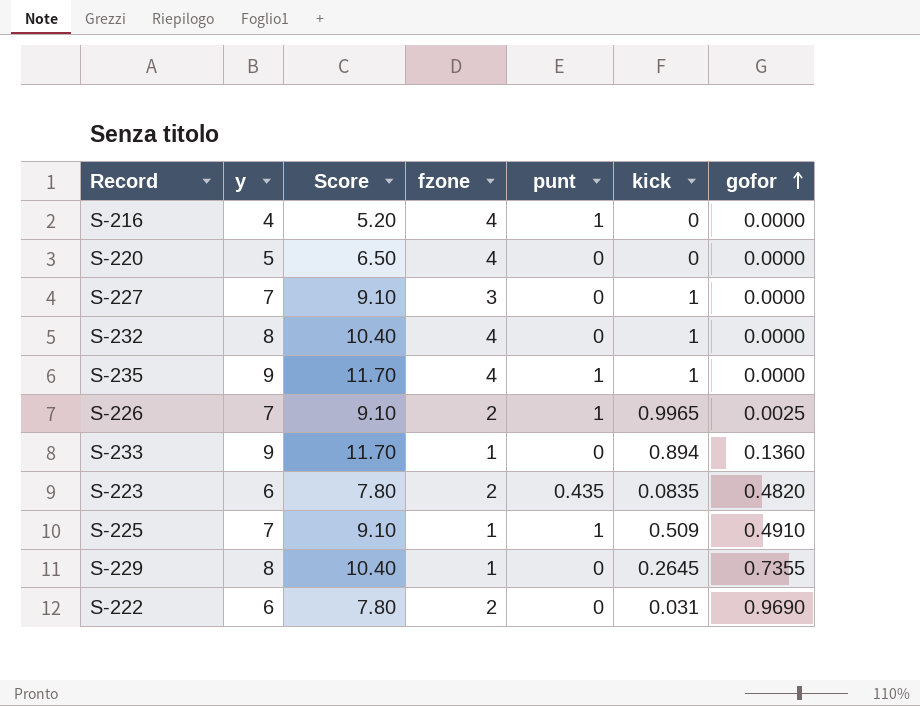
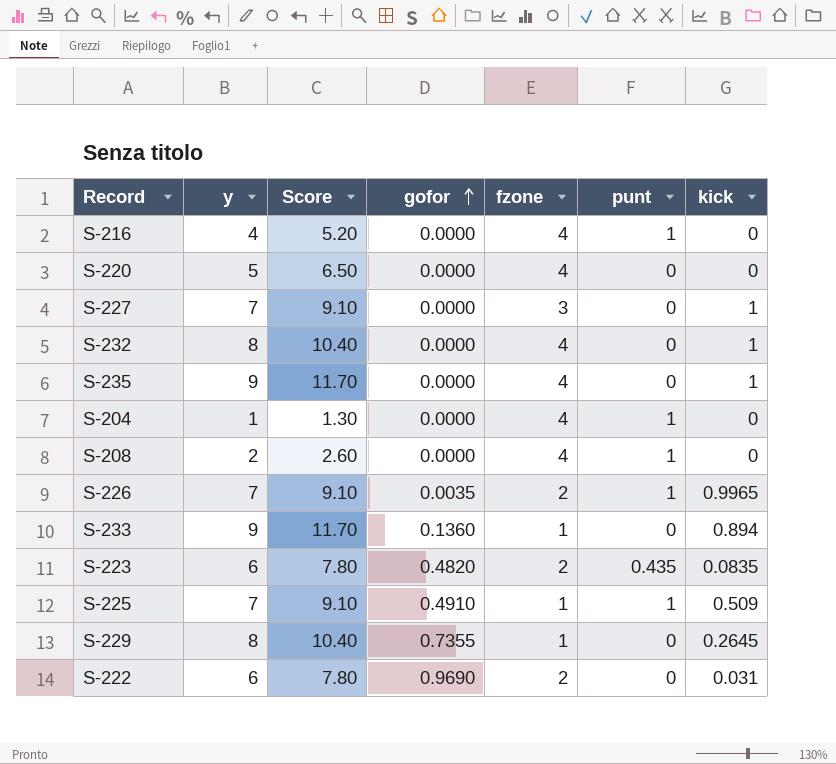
column gofor | position: 7 -> 4
S-235 | punt: 1 -> 0
row S-204: none -> 1 | 1.30 | 0.0000 | 4 | 1 | 0
row S-208: none -> 2 | 2.60 | 0.0000 | 4 | 1 | 0
S-226 | gofor: 0.0025 -> 0.0035

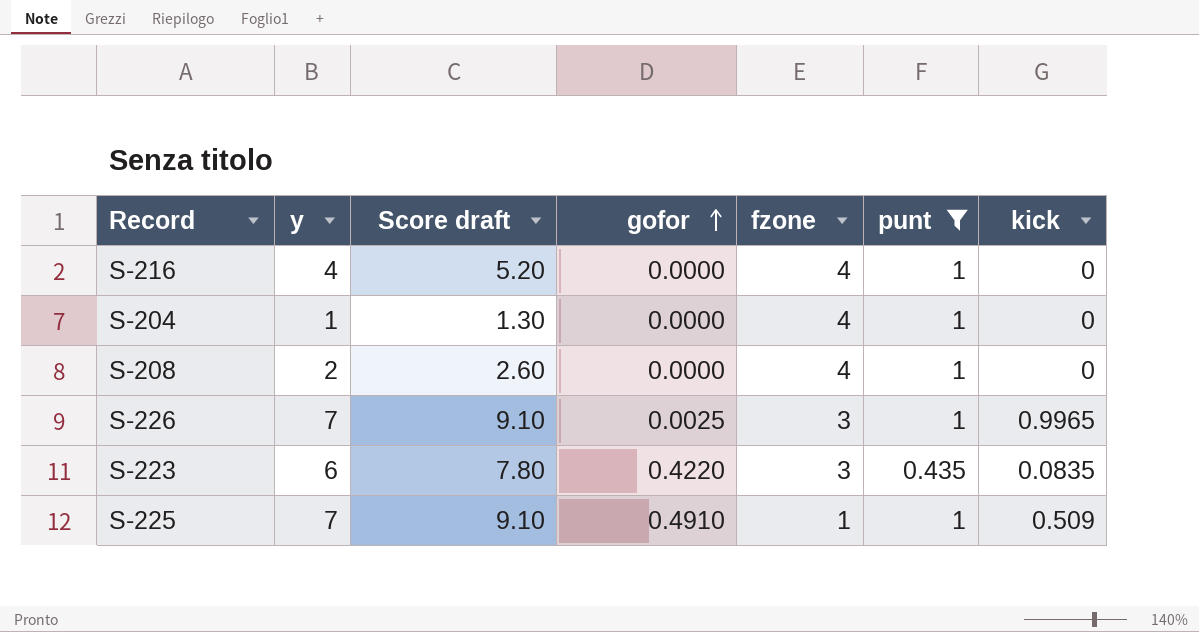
filter: none -> punt != 0
column name: Score -> Score draft
S-226 | gofor: 0.0035 -> 0.0025
S-226 | fzone: 2 -> 3
S-223 | gofor: 0.4820 -> 0.4220
S-223 | fzone: 2 -> 3

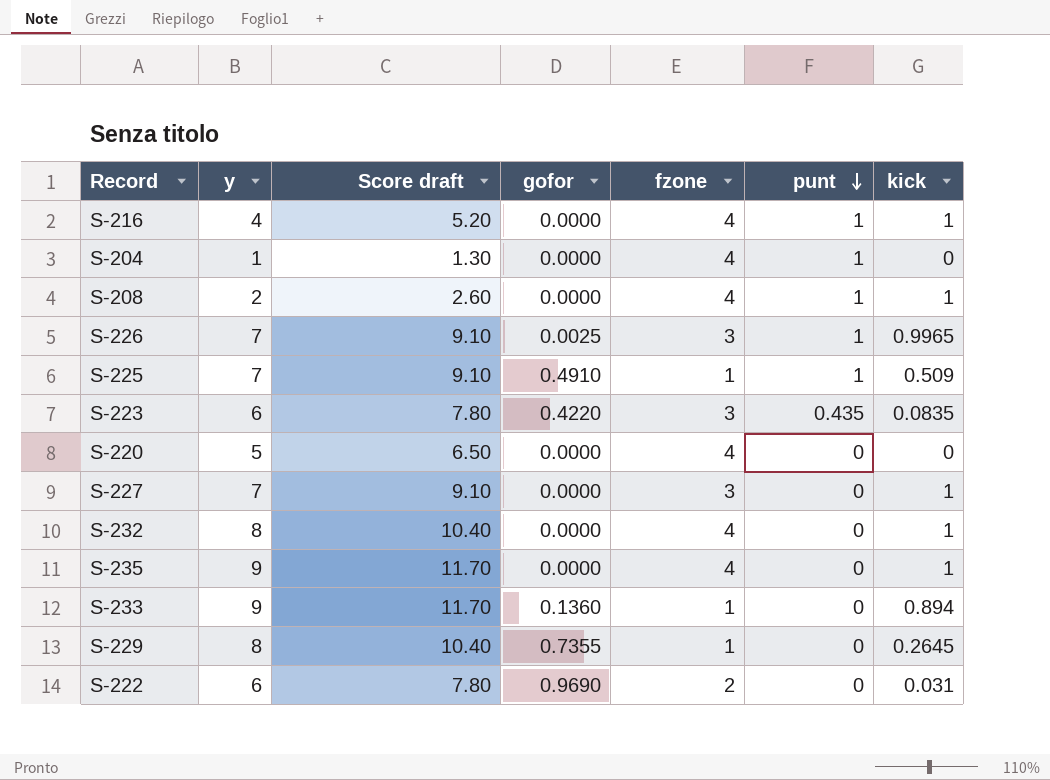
filter: punt != 0 -> none
row order: gofor ascending -> punt descending
S-216 | kick: 0 -> 1
S-208 | kick: 0 -> 1

